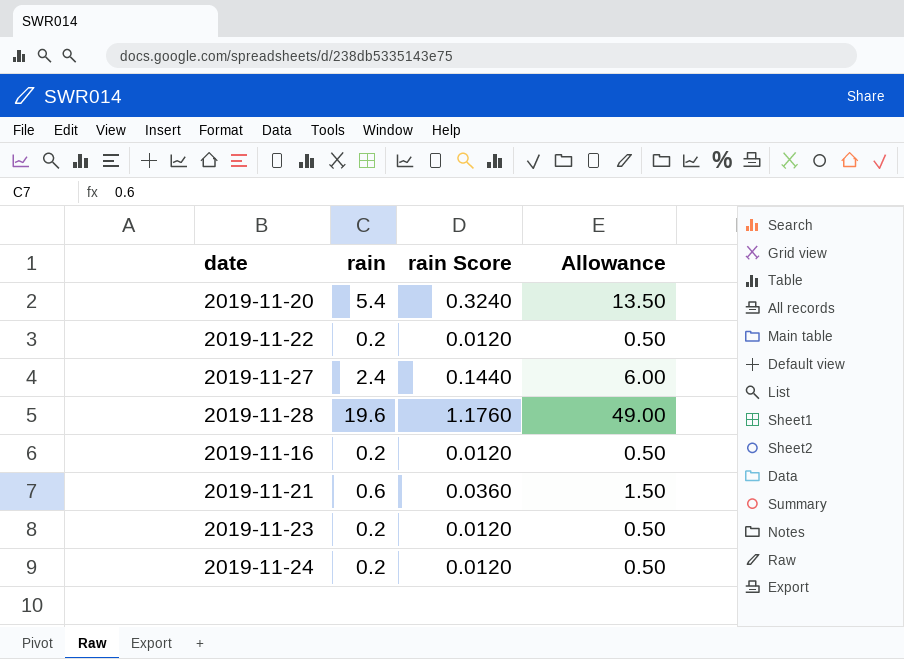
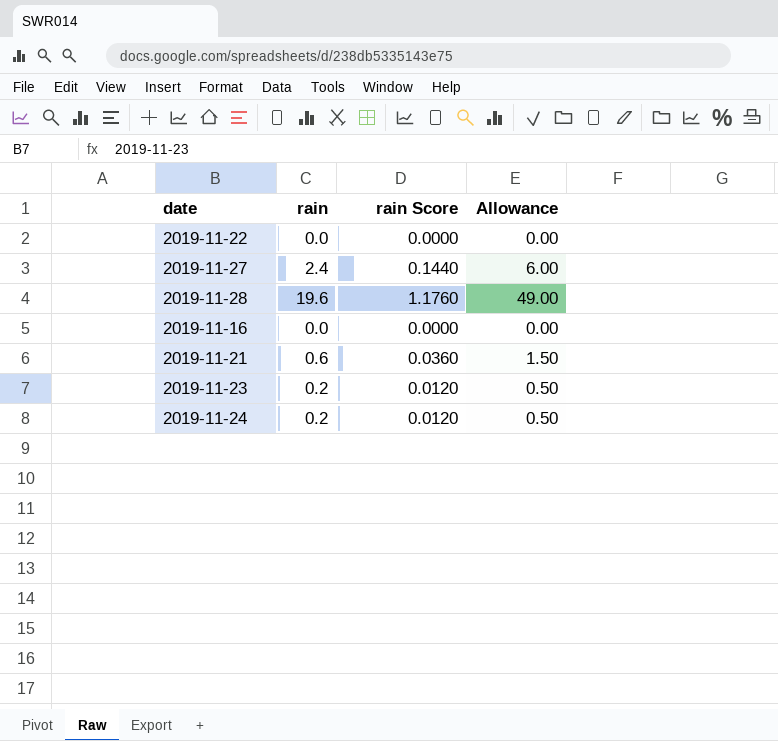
row 2019-11-20: 5.4 | 0.3240 | 13.50 -> none
2019-11-22 | rain: 0.2 -> 0.0
2019-11-22 | rain Score: 0.0120 -> 0.0000
2019-11-22 | Allowance: 0.50 -> 0.00
2019-11-16 | rain: 0.2 -> 0.0
2019-11-16 | rain Score: 0.0120 -> 0.0000
2019-11-16 | Allowance: 0.50 -> 0.00

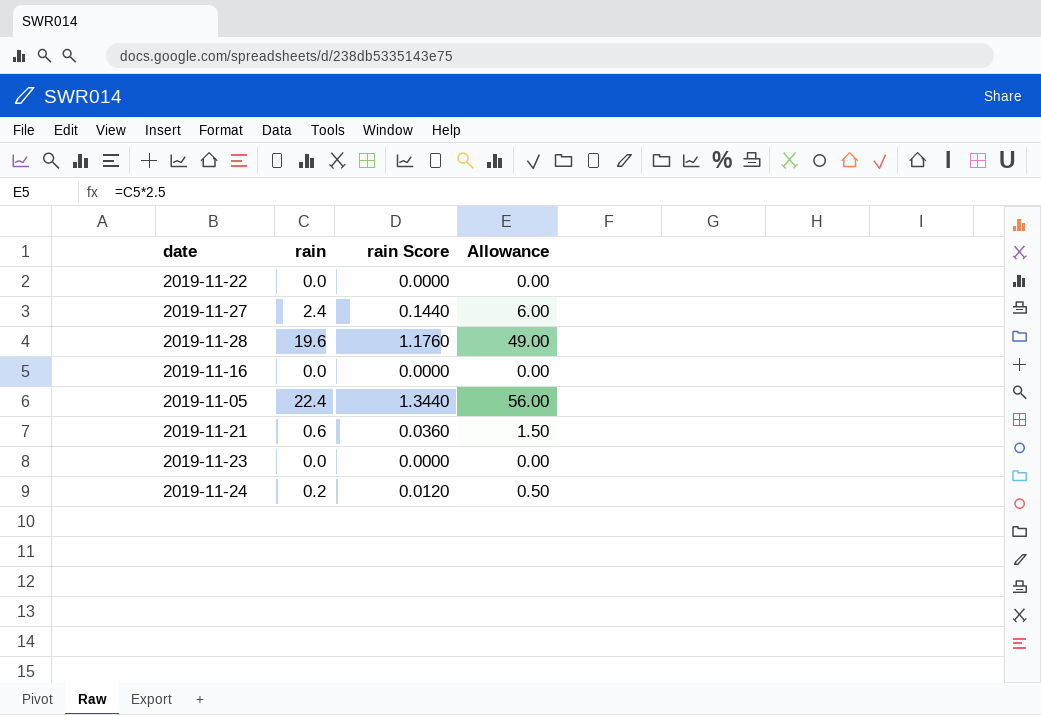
row 2019-11-05: none -> 22.4 | 1.3440 | 56.00
2019-11-23 | rain: 0.2 -> 0.0
2019-11-23 | rain Score: 0.0120 -> 0.0000
2019-11-23 | Allowance: 0.50 -> 0.00

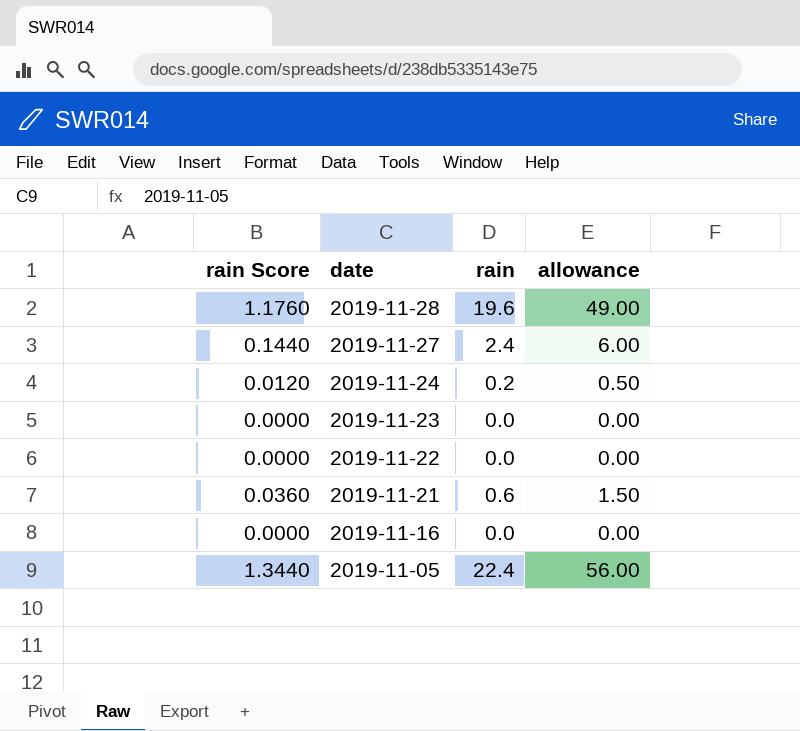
row order: none -> date descending
column rain Score | position: 3 -> 1
column name: Allowance -> allowance

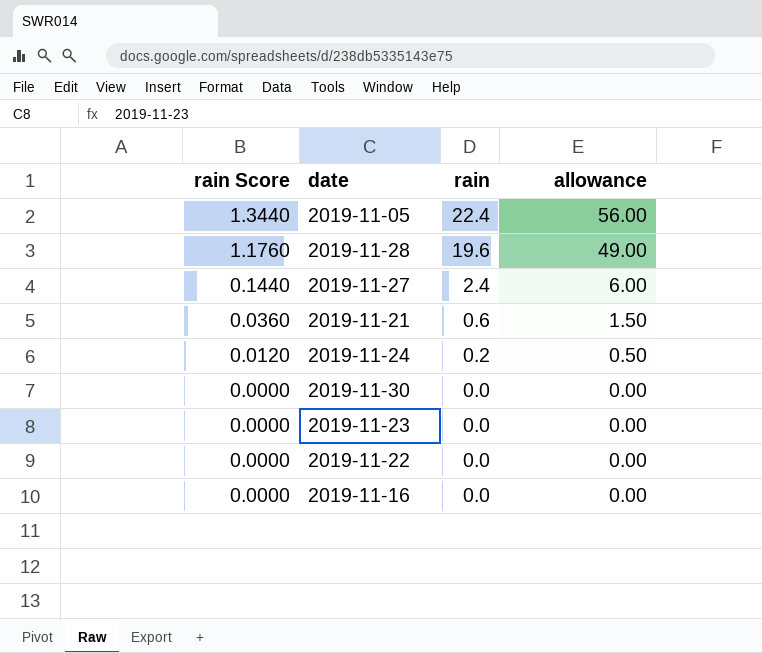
row order: date descending -> rain Score descending
row 2019-11-30: none -> 0.0000 | 0.0 | 0.00

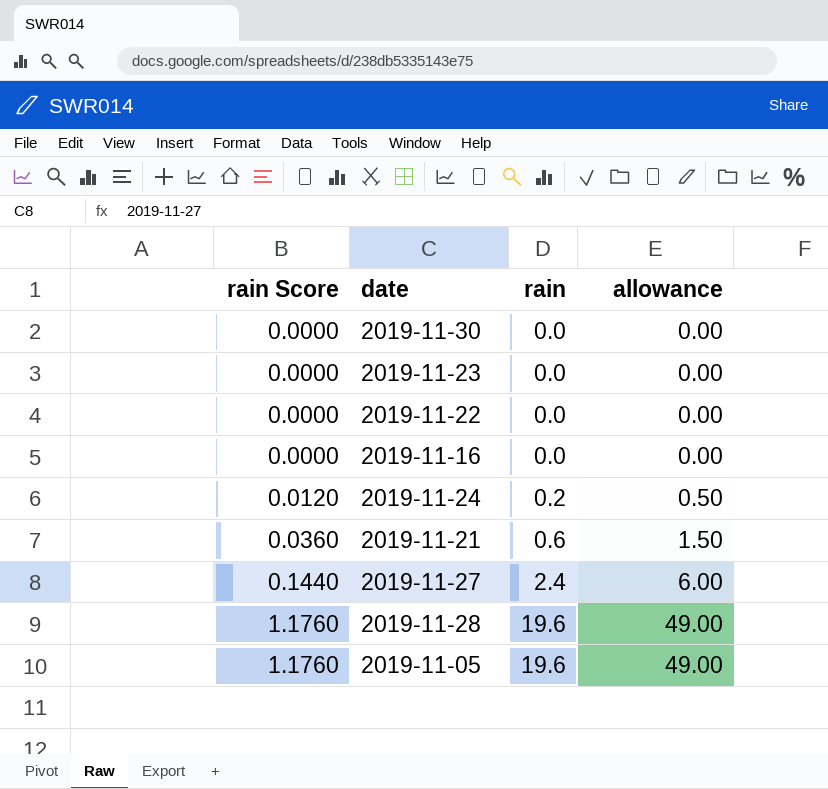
row order: rain Score descending -> rain Score ascending
2019-11-05 | rain Score: 1.3440 -> 1.1760
2019-11-05 | rain: 22.4 -> 19.6
2019-11-05 | allowance: 56.00 -> 49.00

